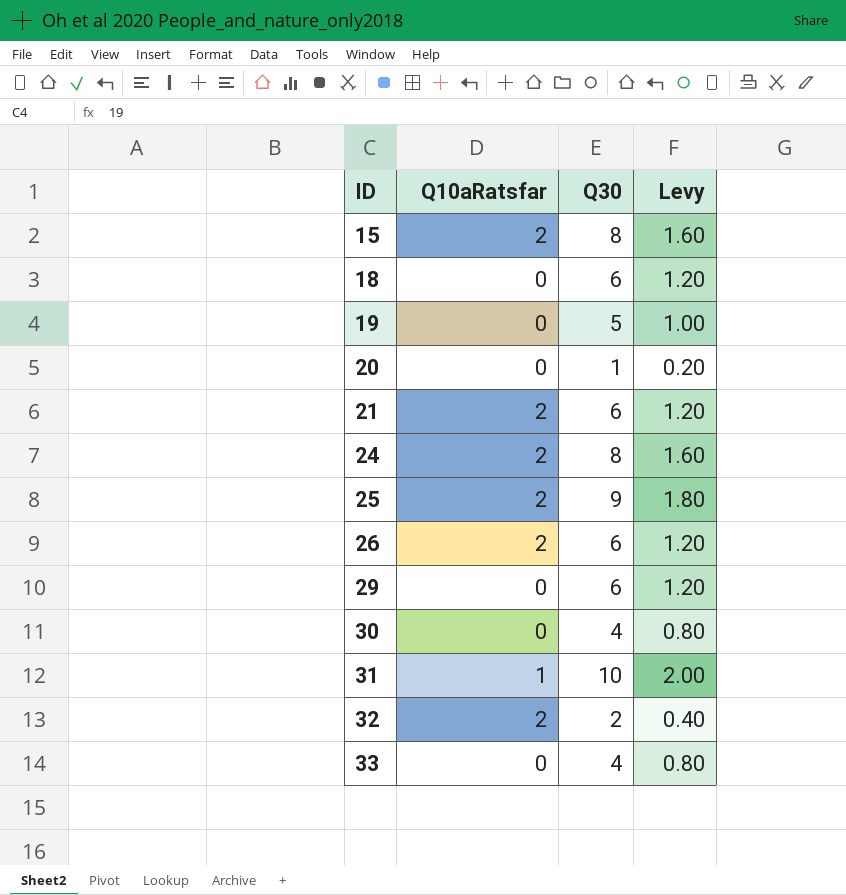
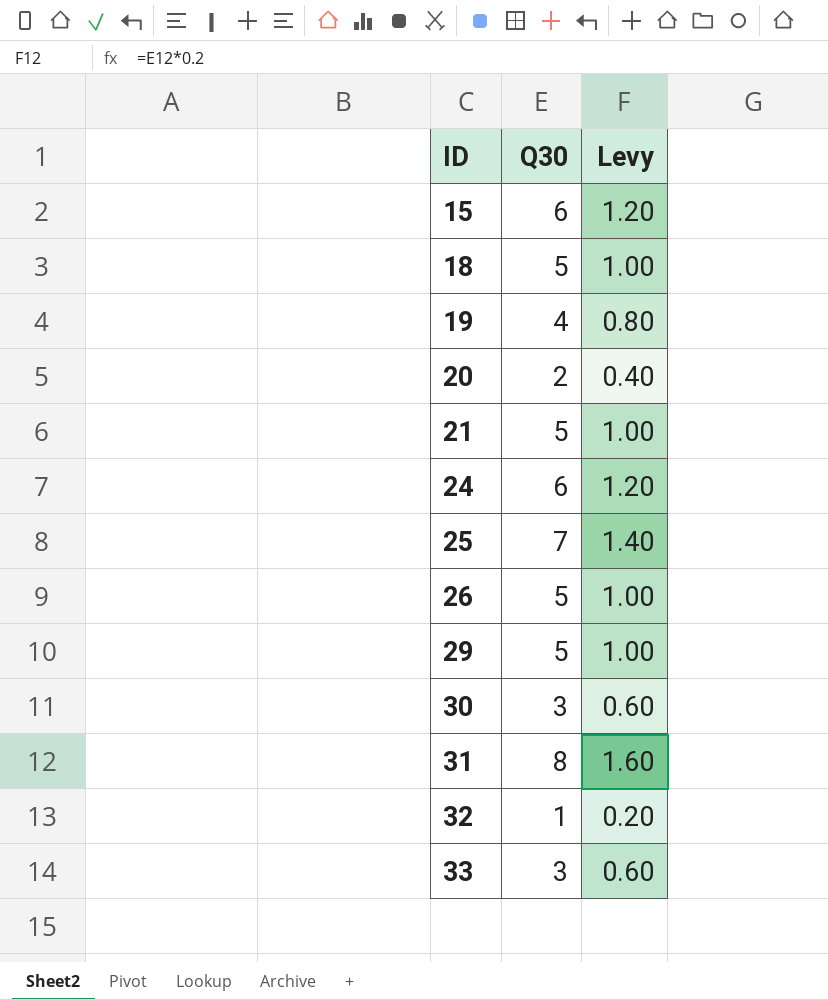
column Q10aRatsfar | position: 2 -> none
15 | Q30: 8 -> 6
15 | Levy: 1.60 -> 1.20
18 | Q30: 6 -> 5
18 | Levy: 1.20 -> 1.00
19 | Q30: 5 -> 4
19 | Levy: 1.00 -> 0.80
20 | Q30: 1 -> 2
20 | Levy: 0.20 -> 0.40
21 | Q30: 6 -> 5
21 | Levy: 1.20 -> 1.00
24 | Q30: 8 -> 6
24 | Levy: 1.60 -> 1.20
25 | Q30: 9 -> 7
25 | Levy: 1.80 -> 1.40
26 | Q30: 6 -> 5
26 | Levy: 1.20 -> 1.00
29 | Q30: 6 -> 5
29 | Levy: 1.20 -> 1.00
30 | Q30: 4 -> 3
30 | Levy: 0.80 -> 0.60
31 | Q30: 10 -> 8
31 | Levy: 2.00 -> 1.60
32 | Q30: 2 -> 1
32 | Levy: 0.40 -> 0.20
33 | Q30: 4 -> 3
33 | Levy: 0.80 -> 0.60

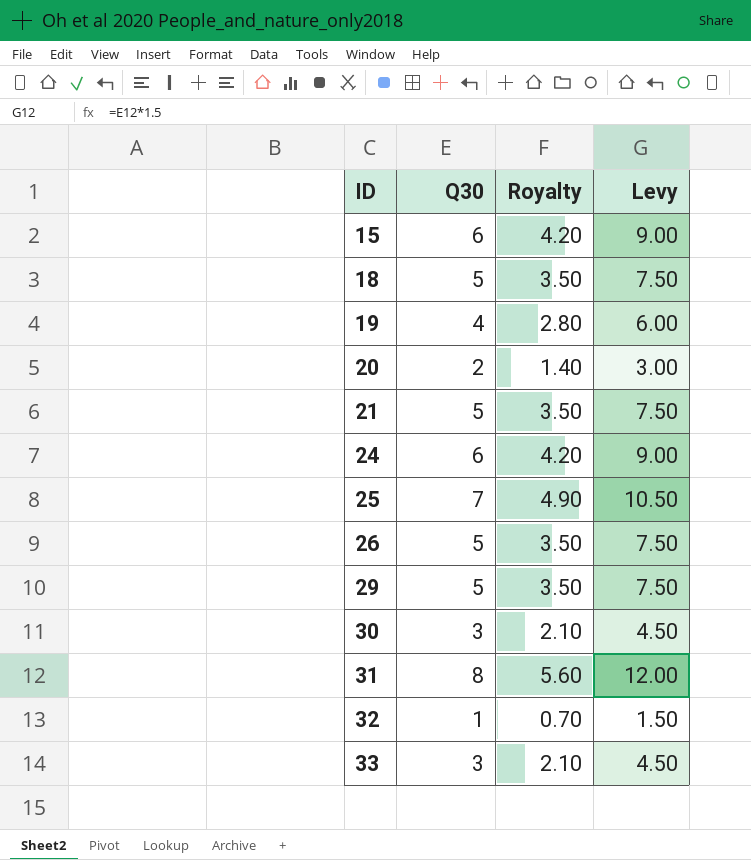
column Royalty | formula: none -> [Q30] * 0.7
column Levy | formula: [Q30] * 0.2 -> [Q30] * 1.5

